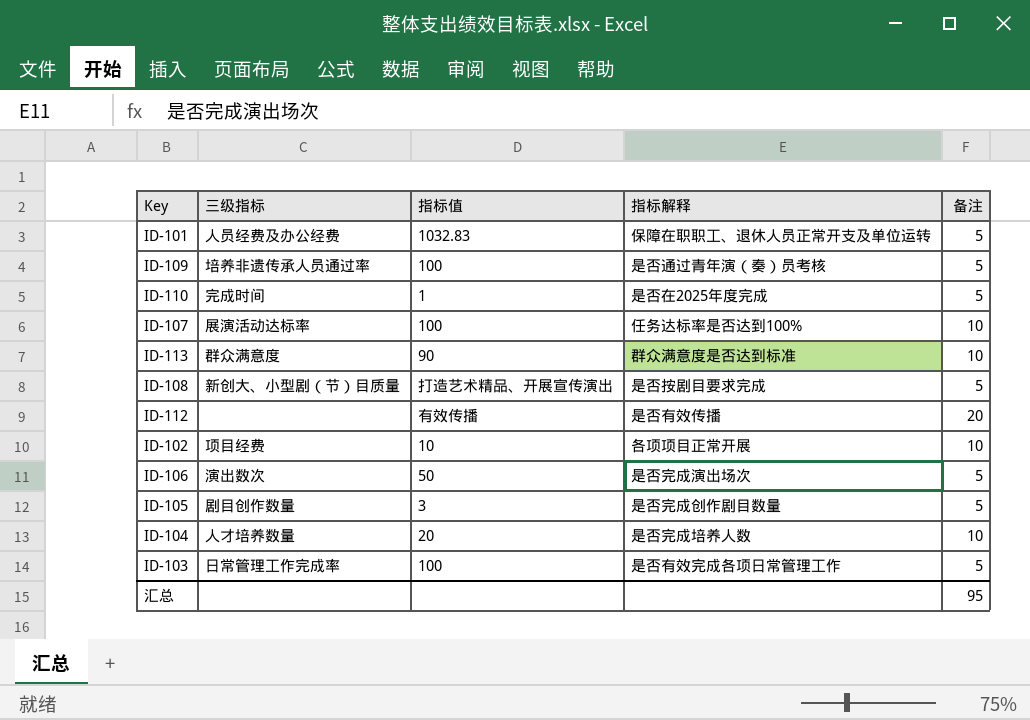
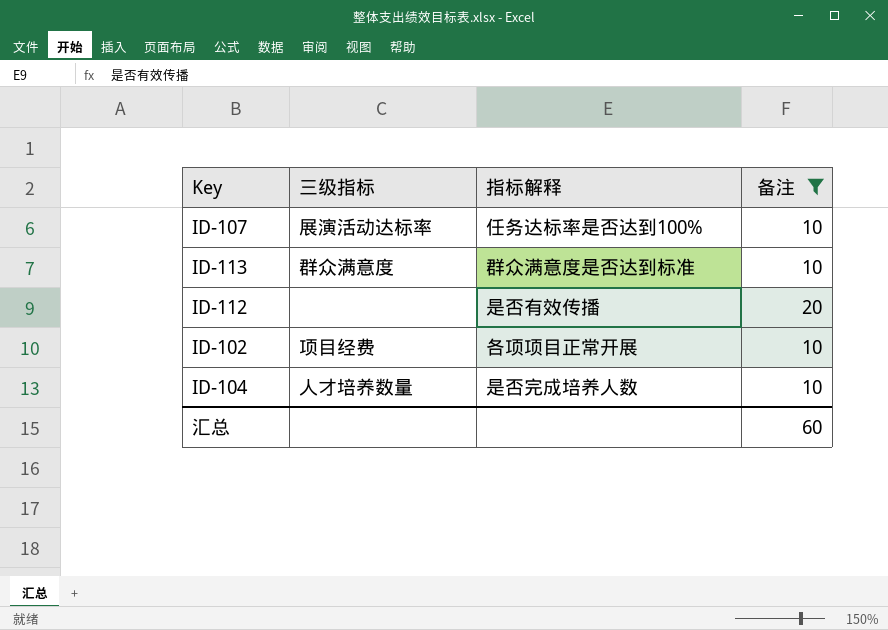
filter: none -> 备注 != 5
column 指标值 | position: 3 -> none
汇总 | 备注: 95 -> 60

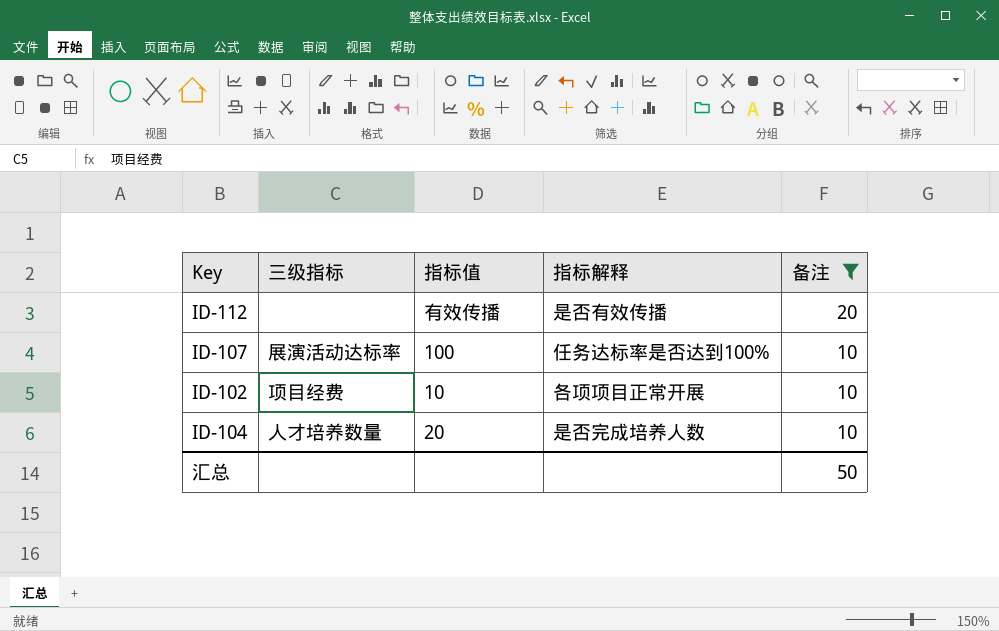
row order: none -> 备注 descending
column 指标值 | position: none -> 3
row ID-113: 群众满意度 | 群众满意度是否达到标准 | 10 -> none
汇总 | 备注: 60 -> 50

